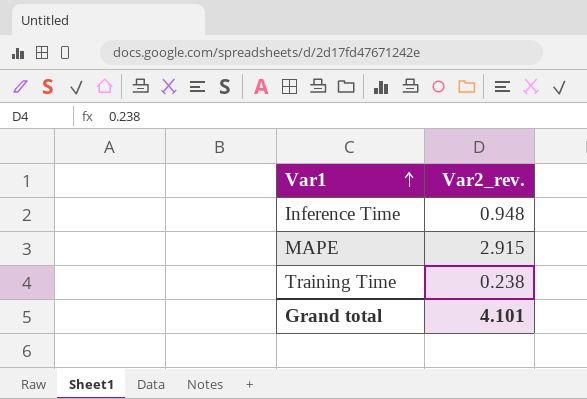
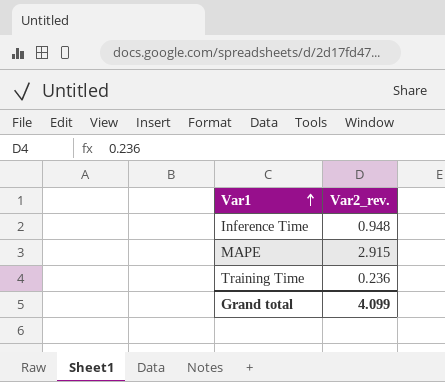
Training Time | Var2_rev.: 0.238 -> 0.236
Grand total | Var2_rev.: 4.101 -> 4.099

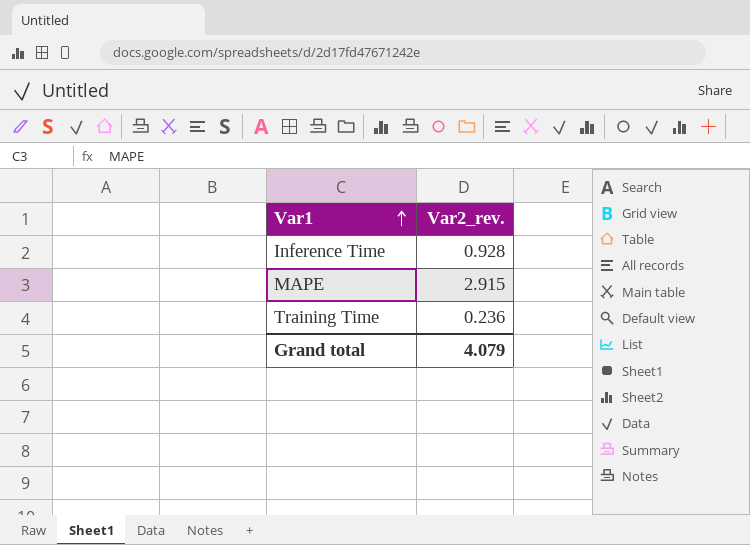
Inference Time | Var2_rev.: 0.948 -> 0.928
Grand total | Var2_rev.: 4.099 -> 4.079

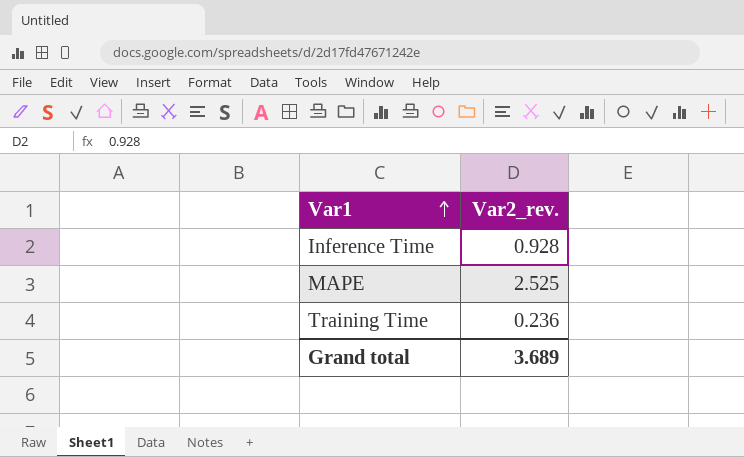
MAPE | Var2_rev.: 2.915 -> 2.525
Grand total | Var2_rev.: 4.079 -> 3.689

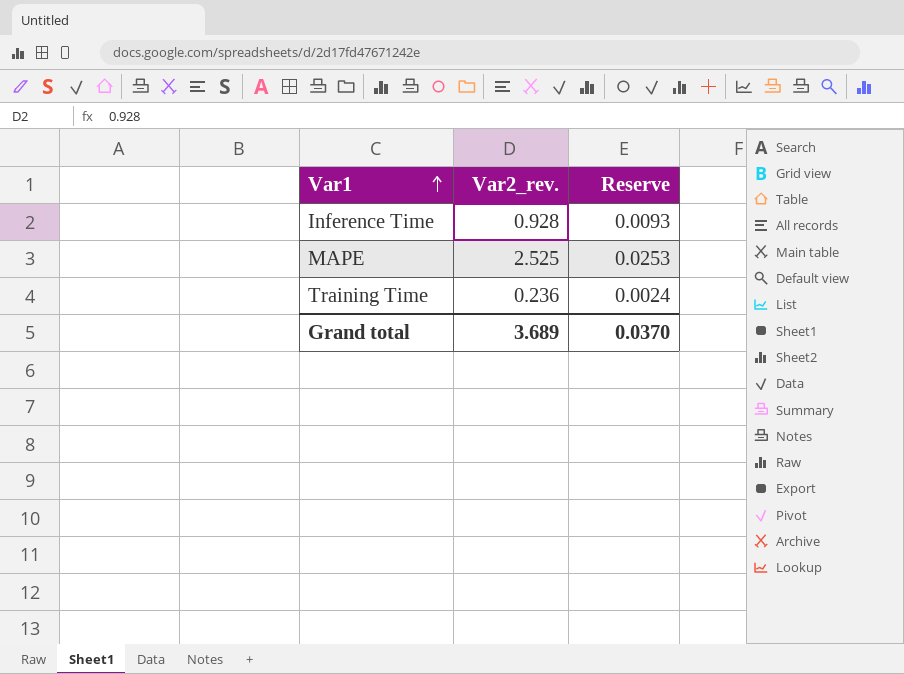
column Reserve | formula: none -> [Var2_rev.] * 0.01

